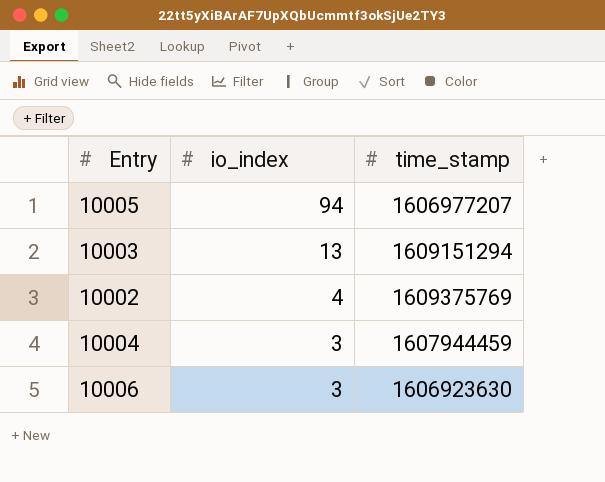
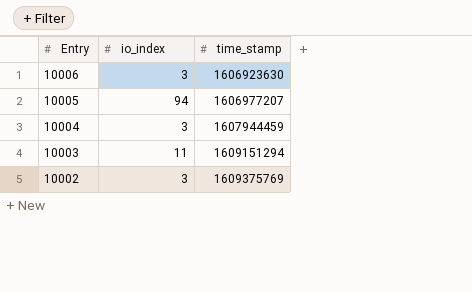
row order: io_index descending -> Entry descending
10003 | io_index: 13 -> 11
10002 | io_index: 4 -> 3

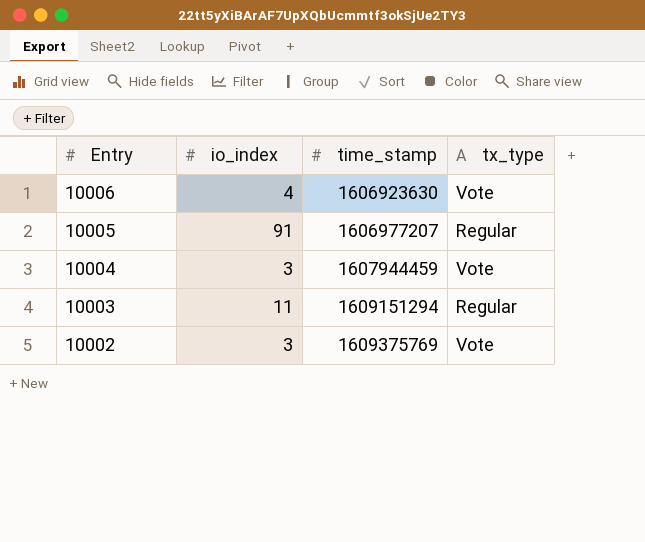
column tx_type | position: none -> 4
10006 | io_index: 3 -> 4
10005 | io_index: 94 -> 91

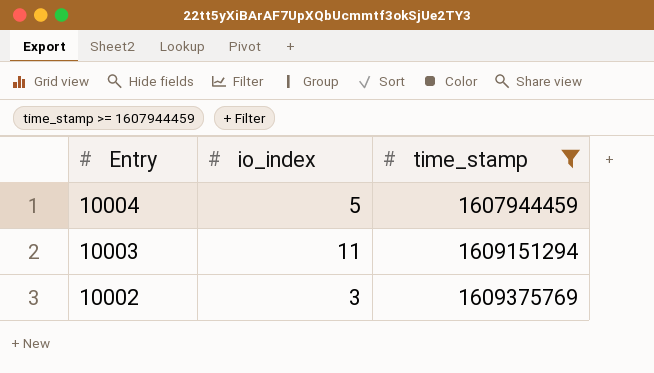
filter: none -> time_stamp >= 1607944459
column tx_type | position: 4 -> none
10004 | io_index: 3 -> 5

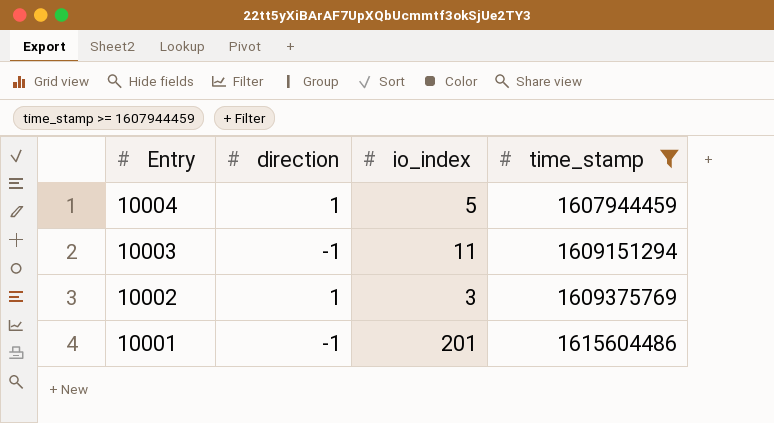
column direction | position: none -> 2
row 10001: none -> -1 | 201 | 1615604486

